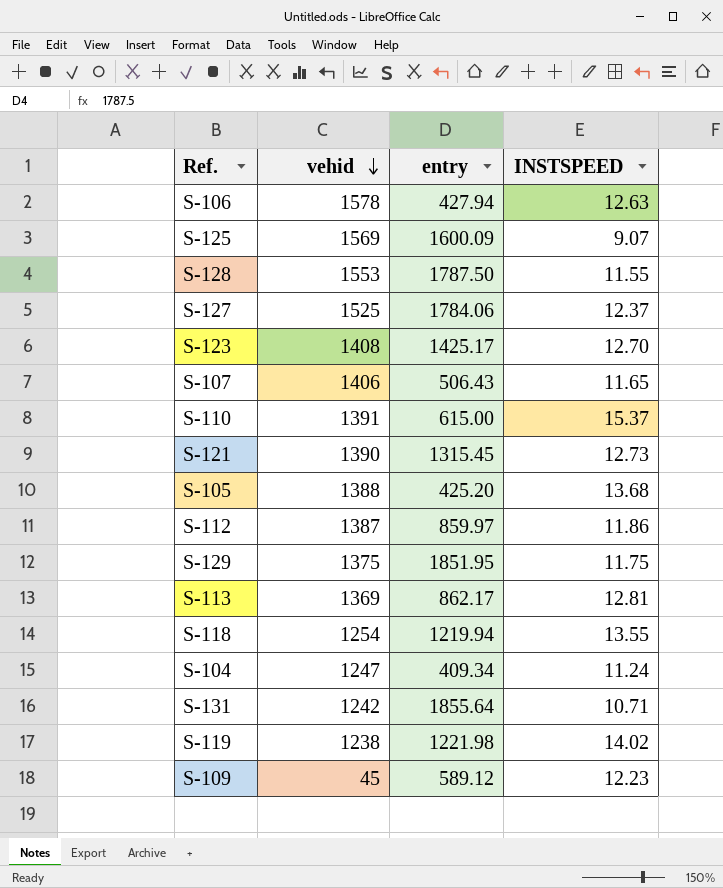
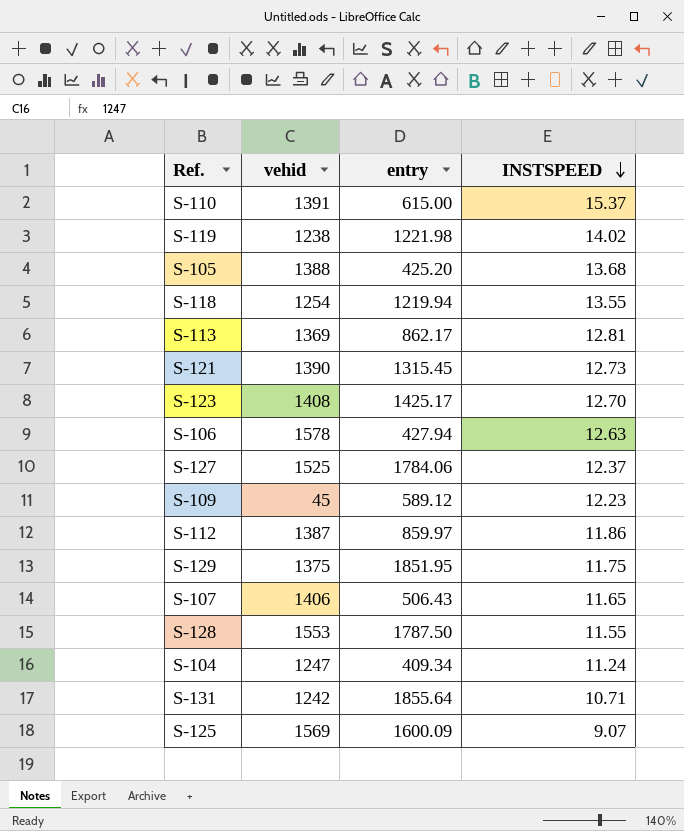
row order: vehid descending -> INSTSPEED descending

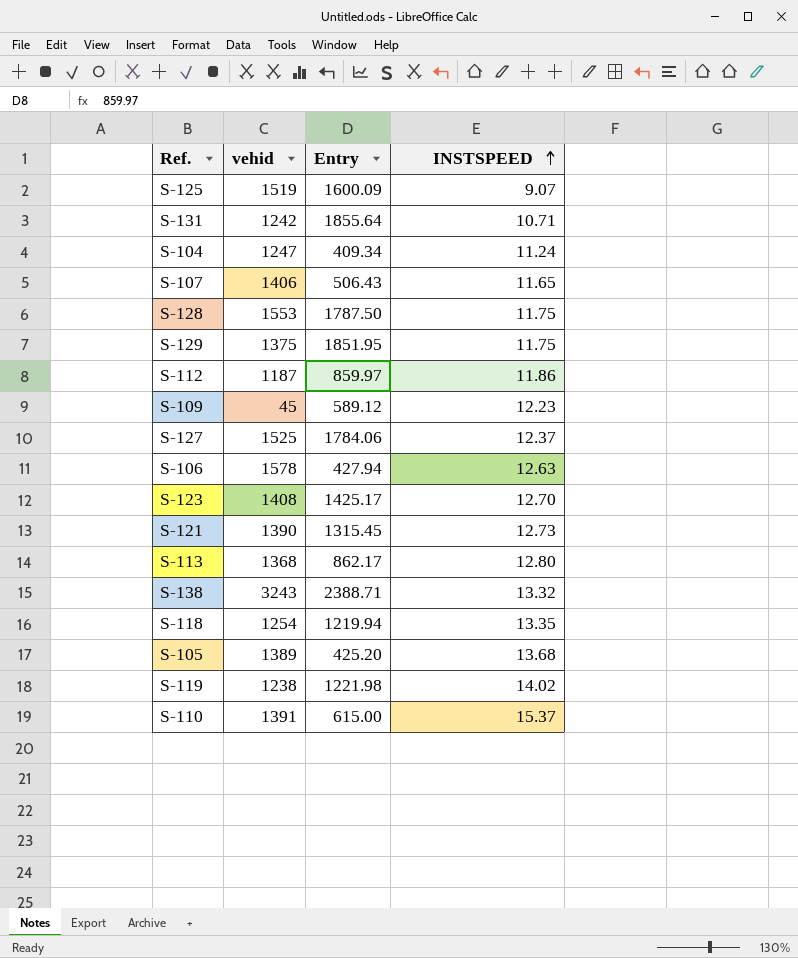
row order: INSTSPEED descending -> INSTSPEED ascending
column name: entry -> Entry
S-125 | vehid: 1569 -> 1519
S-128 | INSTSPEED: 11.55 -> 11.75
S-112 | vehid: 1387 -> 1187
S-113 | vehid: 1369 -> 1368
S-113 | INSTSPEED: 12.81 -> 12.80
row S-138: none -> 3243 | 2388.71 | 13.32
S-118 | INSTSPEED: 13.55 -> 13.35
S-105 | vehid: 1388 -> 1389

